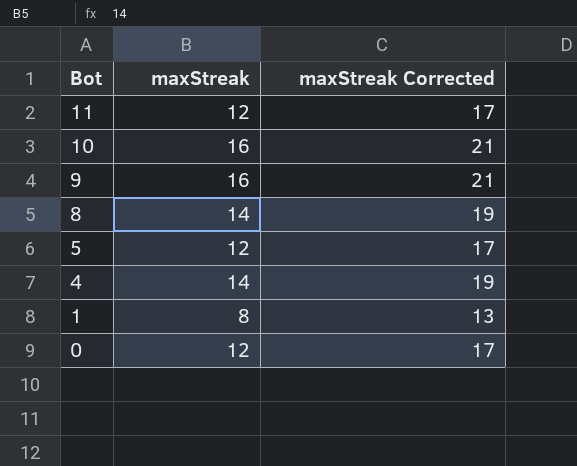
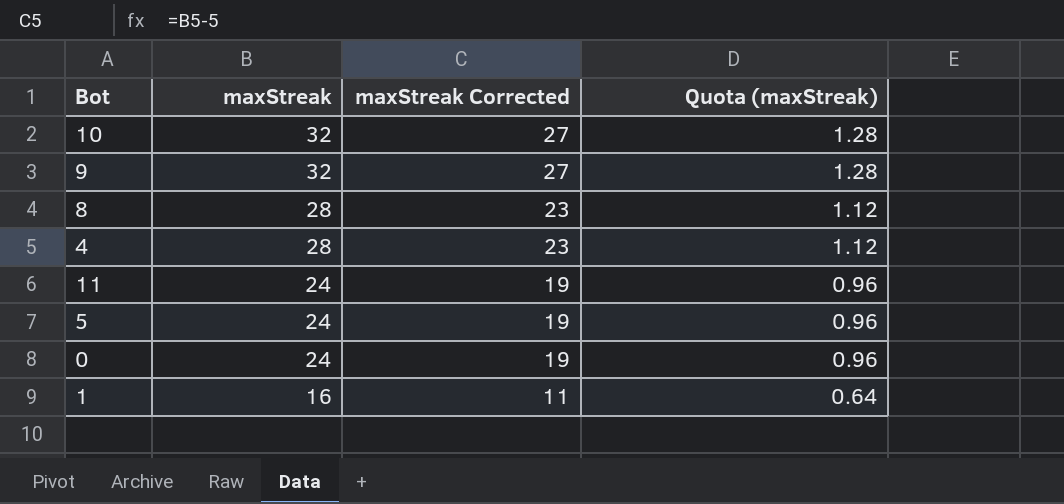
row order: Bot descending -> maxStreak descending
column maxStreak Corrected | formula: [maxStreak] + 5 -> [maxStreak] - 5
column Quota (maxStreak) | formula: none -> [maxStreak] * 0.04
10 | maxStreak: 16 -> 32
9 | maxStreak: 16 -> 32
8 | maxStreak: 14 -> 28
4 | maxStreak: 14 -> 28
11 | maxStreak: 12 -> 24
5 | maxStreak: 12 -> 24
0 | maxStreak: 12 -> 24
1 | maxStreak: 8 -> 16

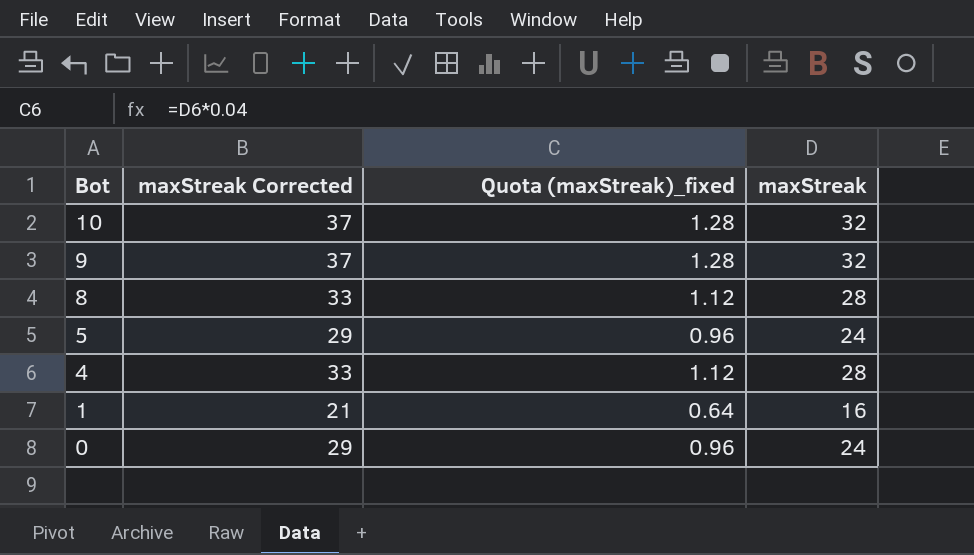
row order: maxStreak descending -> Bot descending
column maxStreak Corrected | formula: [maxStreak] - 5 -> [maxStreak] + 5
column name: Quota (maxStreak) -> Quota (maxStreak)_fixed
column maxStreak | position: 2 -> 4
row 11: 24 | 19 | 0.96 -> none

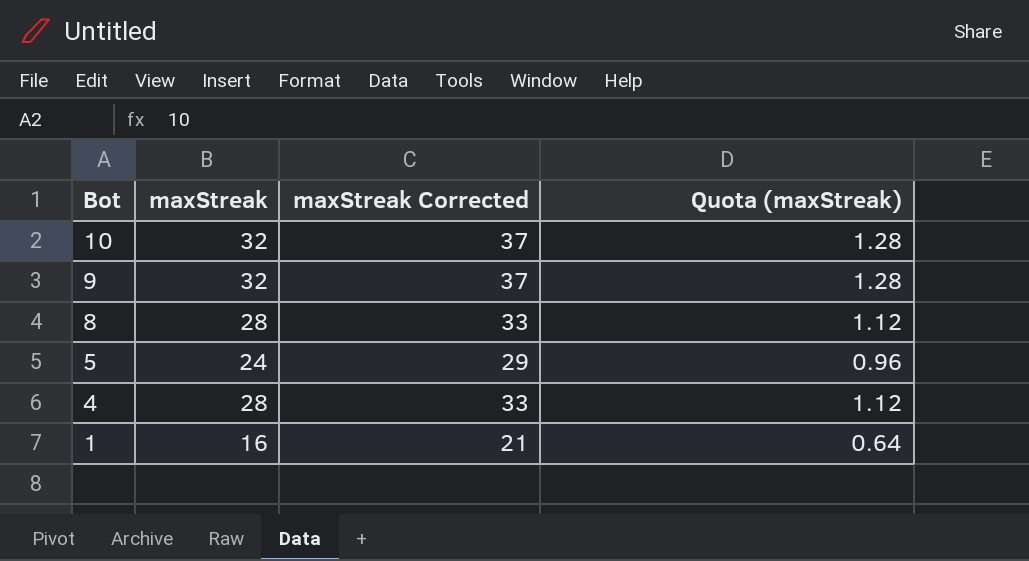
column maxStreak | position: 4 -> 2
column name: Quota (maxStreak)_fixed -> Quota (maxStreak)
row 0: 29 | 0.96 | 24 -> none

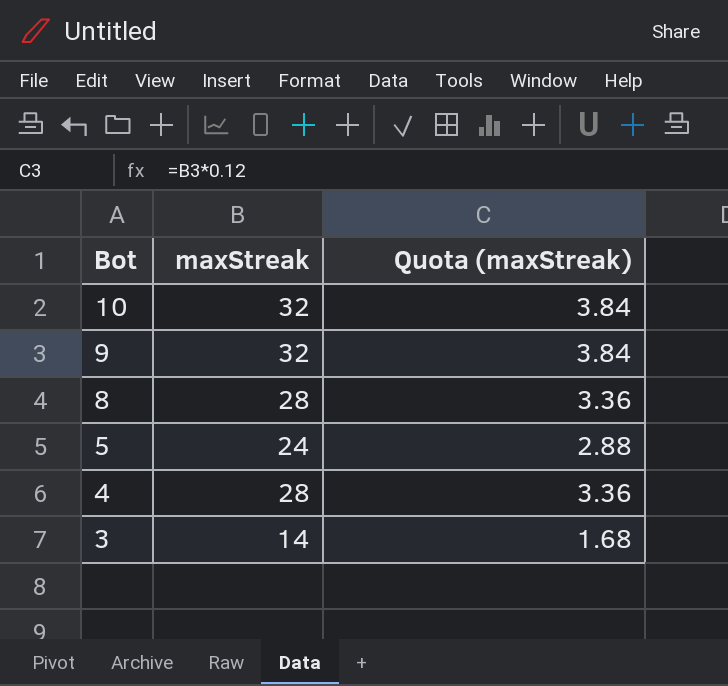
column maxStreak Corrected | formula: [maxStreak] + 5 -> none
column Quota (maxStreak) | formula: [maxStreak] * 0.04 -> [maxStreak] * 0.12
row 1: 16 | 21 | 0.64 -> none
row 3: none -> 14 | 1.68

